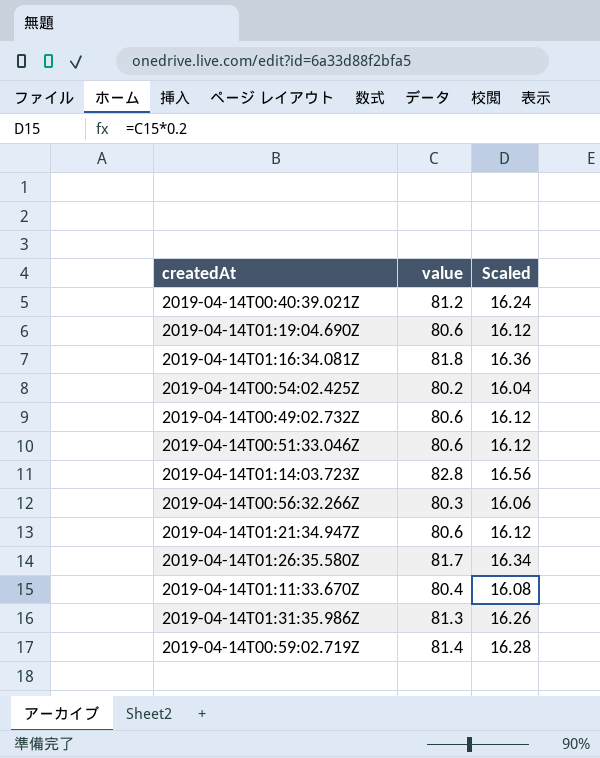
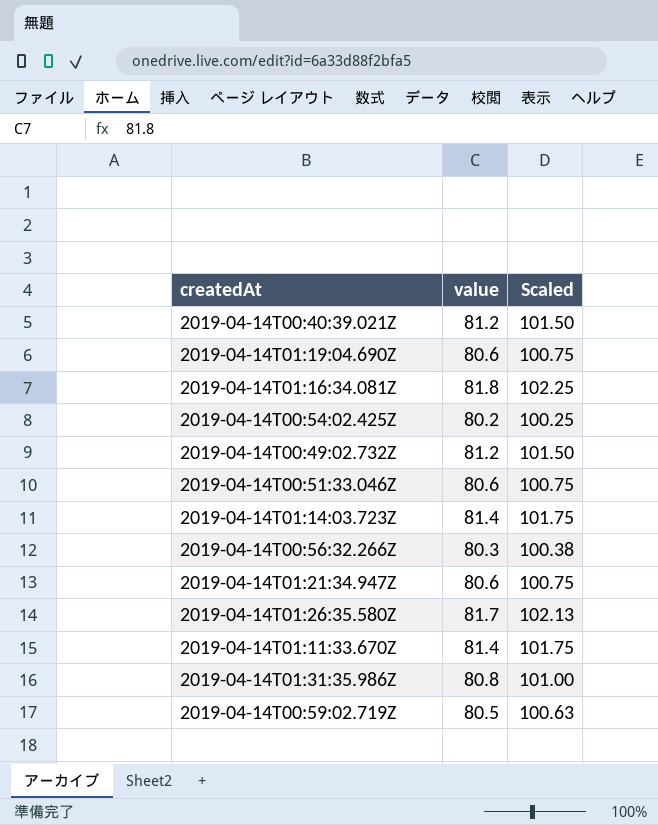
column Scaled | formula: [value] * 0.2 -> [value] * 1.25
2019-04-14T00:49:02.732Z | value: 80.6 -> 81.2
2019-04-14T01:14:03.723Z | value: 82.8 -> 81.4
2019-04-14T01:11:33.670Z | value: 80.4 -> 81.4
2019-04-14T01:31:35.986Z | value: 81.3 -> 80.8
2019-04-14T00:59:02.719Z | value: 81.4 -> 80.5

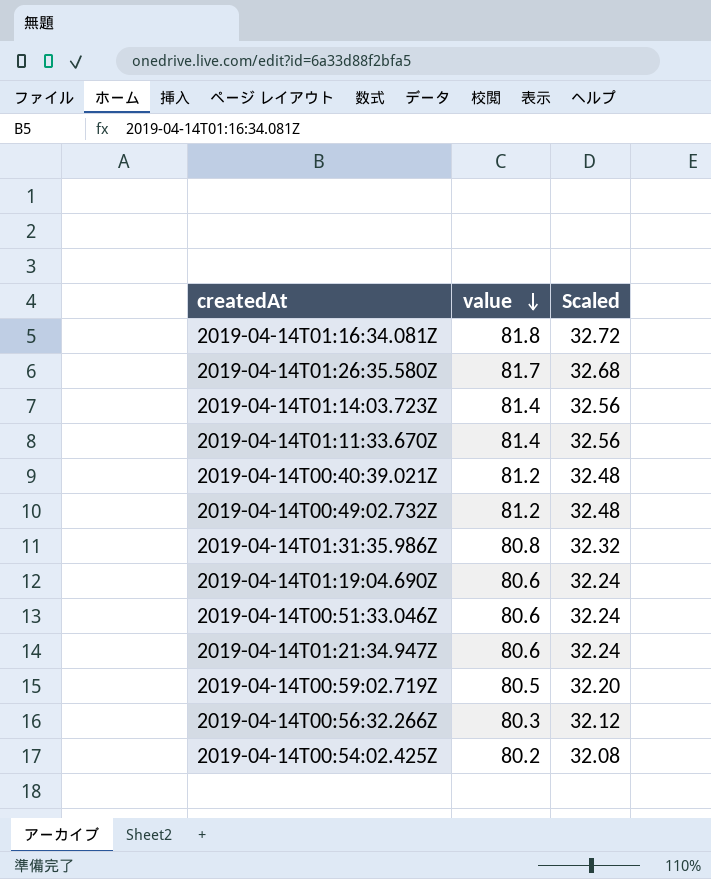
row order: none -> value descending
column Scaled | formula: [value] * 1.25 -> [value] * 0.4

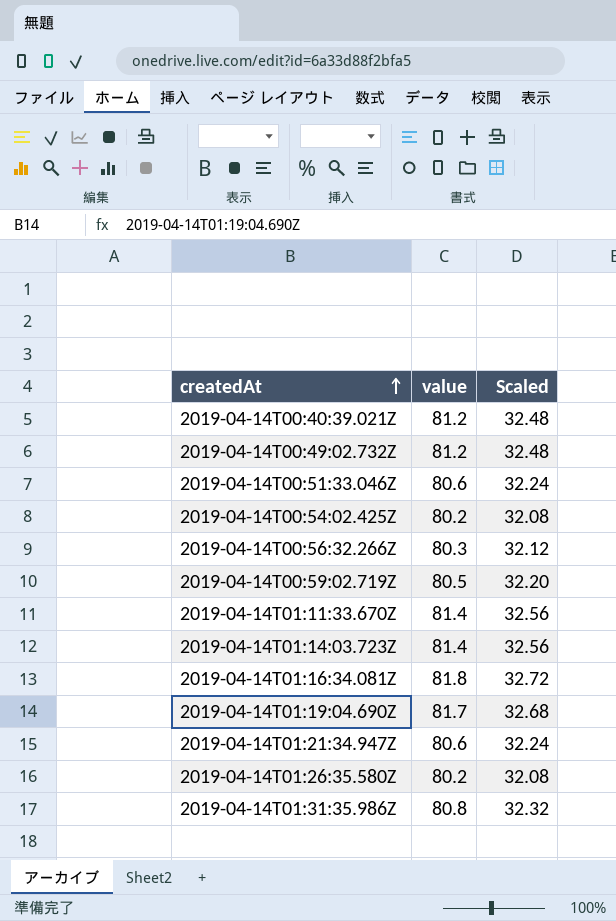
row order: value descending -> createdAt ascending
2019-04-14T01:19:04.690Z | value: 80.6 -> 81.7
2019-04-14T01:19:04.690Z | Scaled: 32.24 -> 32.68
2019-04-14T01:26:35.580Z | value: 81.7 -> 80.2
2019-04-14T01:26:35.580Z | Scaled: 32.68 -> 32.08

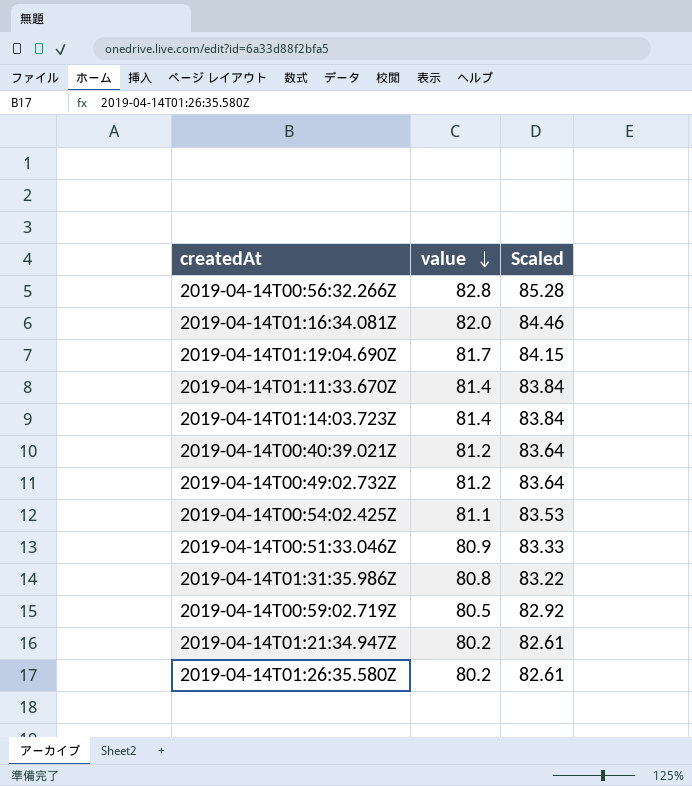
row order: createdAt ascending -> value descending
column Scaled | formula: [value] * 0.4 -> [value] * 1.03
2019-04-14T00:56:32.266Z | value: 80.3 -> 82.8
2019-04-14T01:16:34.081Z | value: 81.8 -> 82.0
2019-04-14T00:54:02.425Z | value: 80.2 -> 81.1
2019-04-14T00:51:33.046Z | value: 80.6 -> 80.9
2019-04-14T01:21:34.947Z | value: 80.6 -> 80.2

